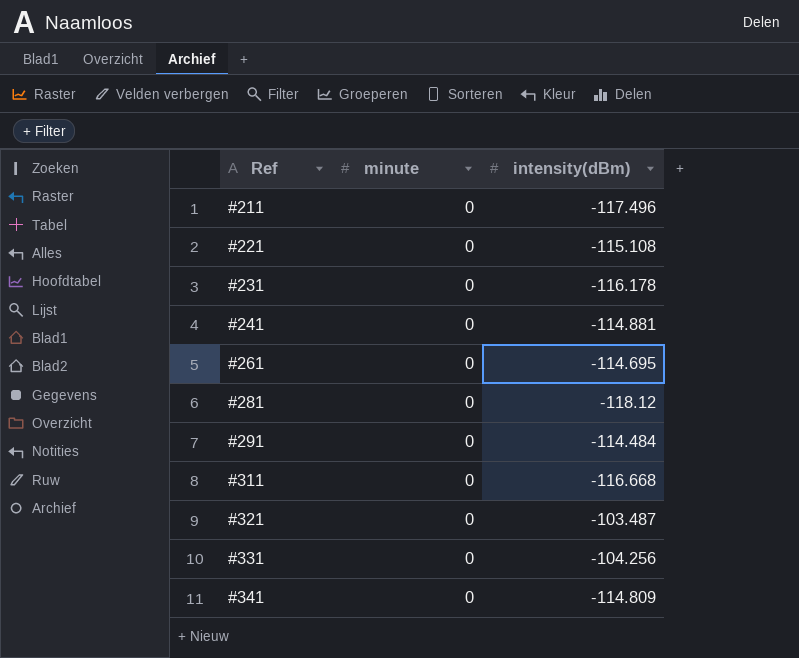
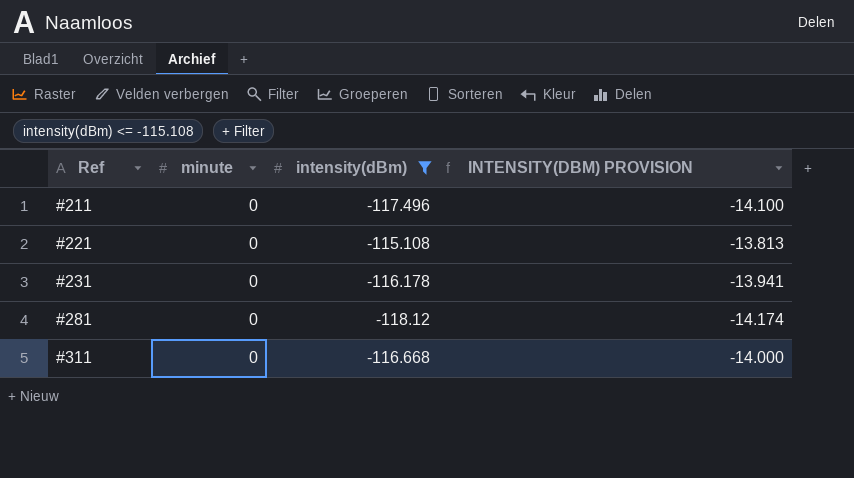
filter: none -> intensity(dBm) <= -115.108
column INTENSITY(DBM) PROVISION | formula: none -> [intensity(dBm)] * 0.12

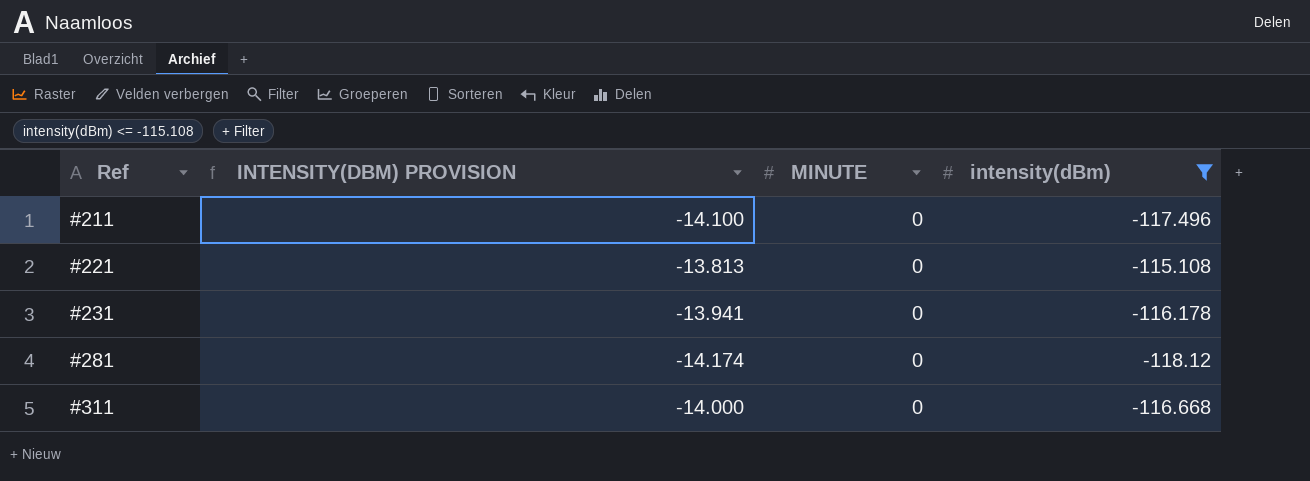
column INTENSITY(DBM) PROVISION | position: 4 -> 2
column name: minute -> MINUTE

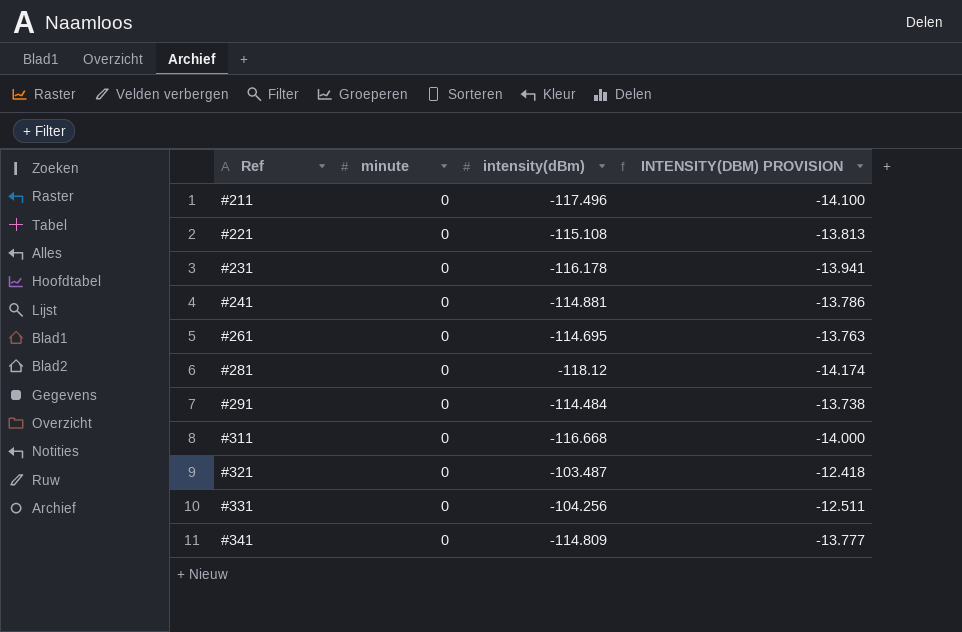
filter: intensity(dBm) <= -115.108 -> none
column name: MINUTE -> minute
column INTENSITY(DBM) PROVISION | position: 2 -> 4

